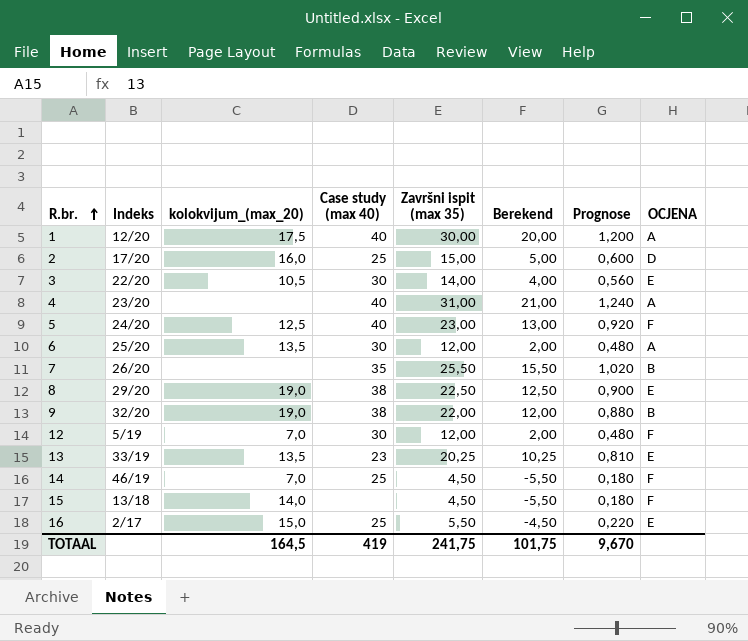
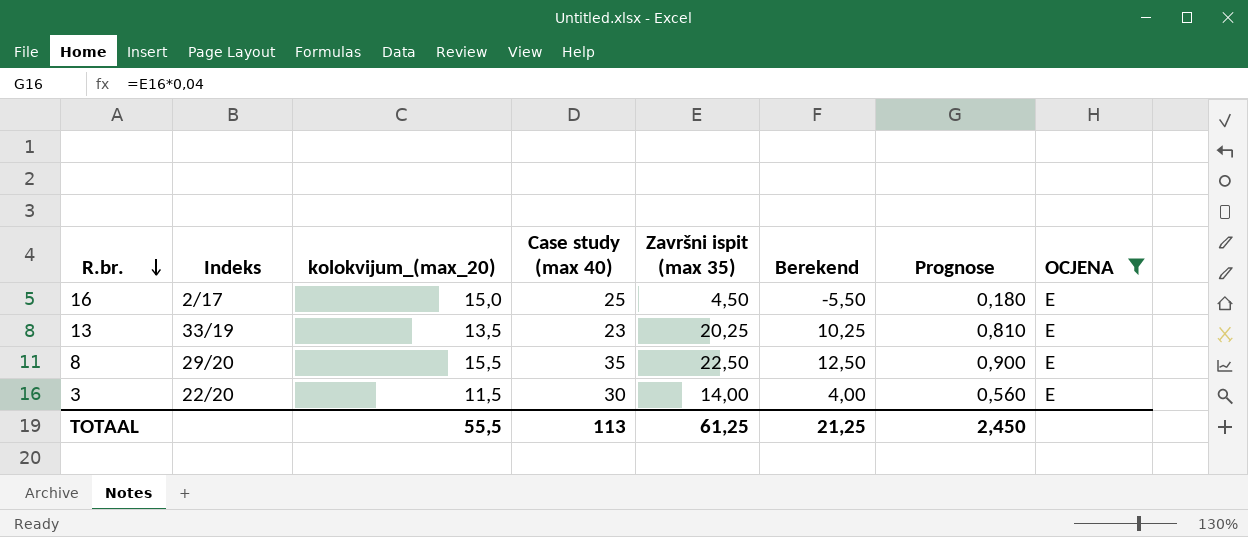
filter: none -> OCJENA = E
row order: R.br. ascending -> R.br. descending
16 | Završni ispit (max 35): 5,50 -> 4,50
16 | Berekend: -4,50 -> -5,50
16 | Prognose: 0,220 -> 0,180
8 | kolokvijum_(max_20): 19,0 -> 15,5
8 | Case study (max 40): 38 -> 35
3 | kolokvijum_(max_20): 10,5 -> 11,5
TOTAAL | kolokvijum_(max_20): 164,5 -> 55,5
TOTAAL | Case study (max 40): 419 -> 113
TOTAAL | Završni ispit (max 35): 241,75 -> 61,25
TOTAAL | Berekend: 101,75 -> 21,25
TOTAAL | Prognose: 9,670 -> 2,450

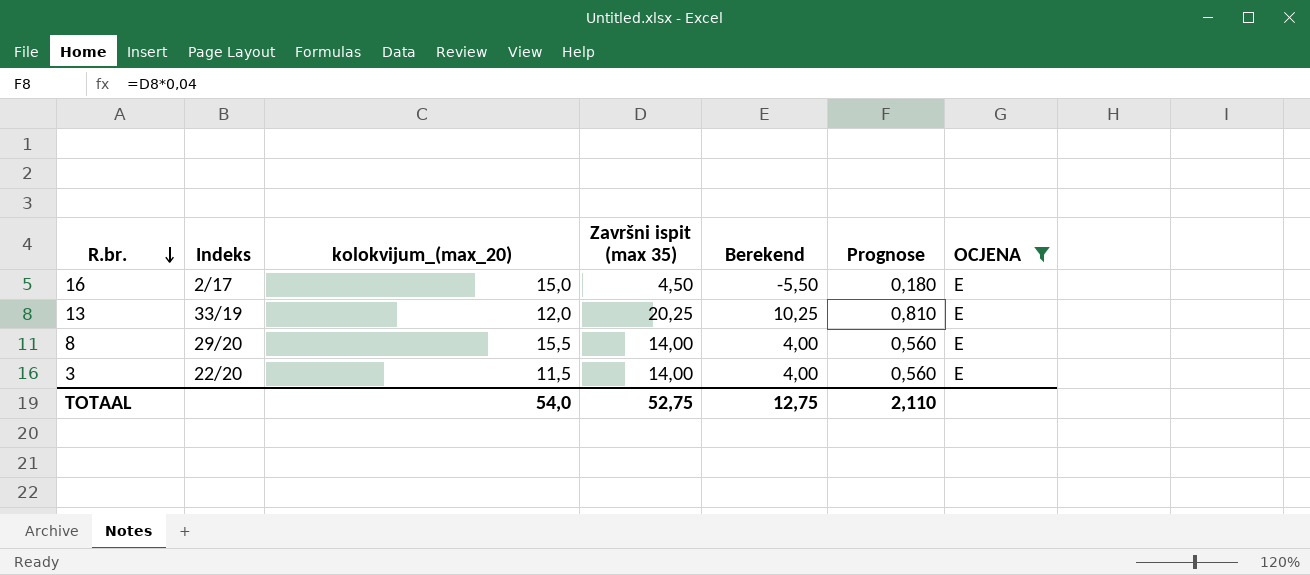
column Case study (max 40) | position: 4 -> none
13 | kolokvijum_(max_20): 13,5 -> 12,0
8 | Završni ispit (max 35): 22,50 -> 14,00
8 | Berekend: 12,50 -> 4,00
8 | Prognose: 0,900 -> 0,560
TOTAAL | kolokvijum_(max_20): 55,5 -> 54,0
TOTAAL | Završni ispit (max 35): 61,25 -> 52,75
TOTAAL | Berekend: 21,25 -> 12,75
TOTAAL | Prognose: 2,450 -> 2,110

